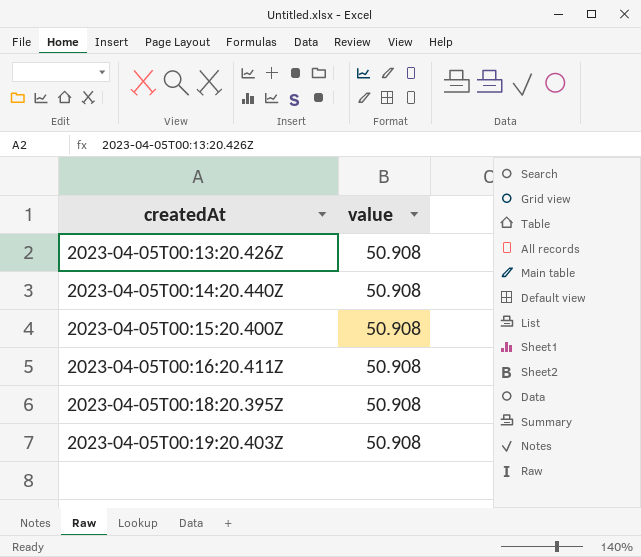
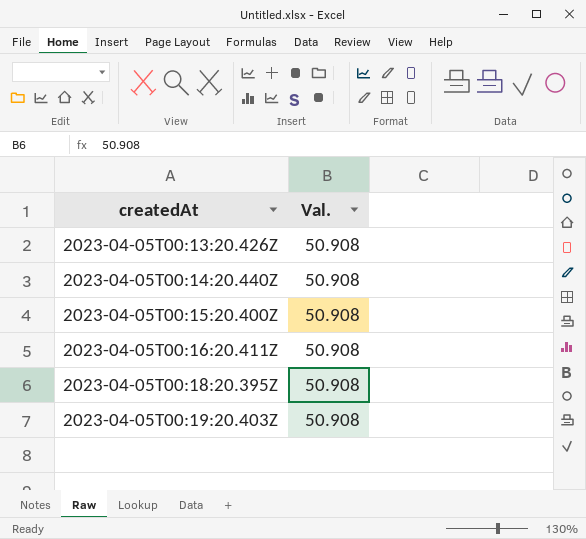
column name: value -> Val.

